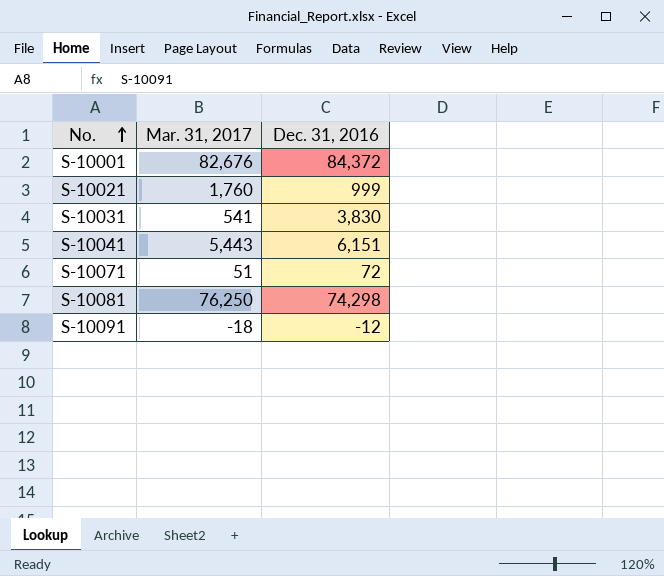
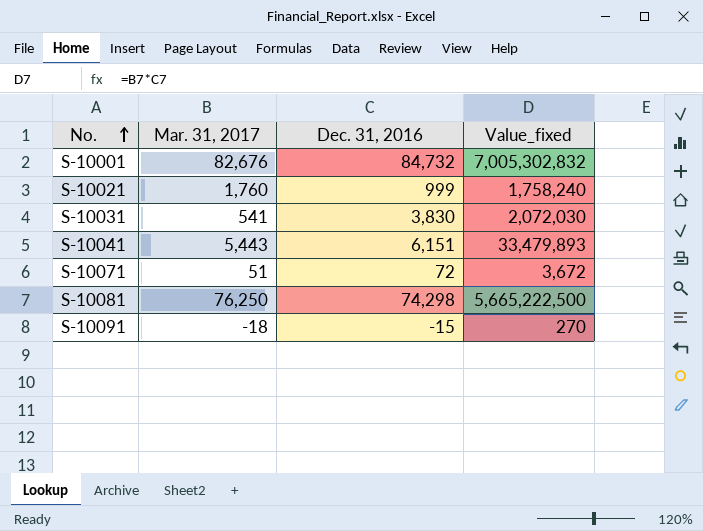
column Value_fixed | formula: none -> [Mar. 31, 2017] * [Dec. 31, 2016]
S-10001 | Dec. 31, 2016: 84,372 -> 84,732
S-10091 | Dec. 31, 2016: -12 -> -15

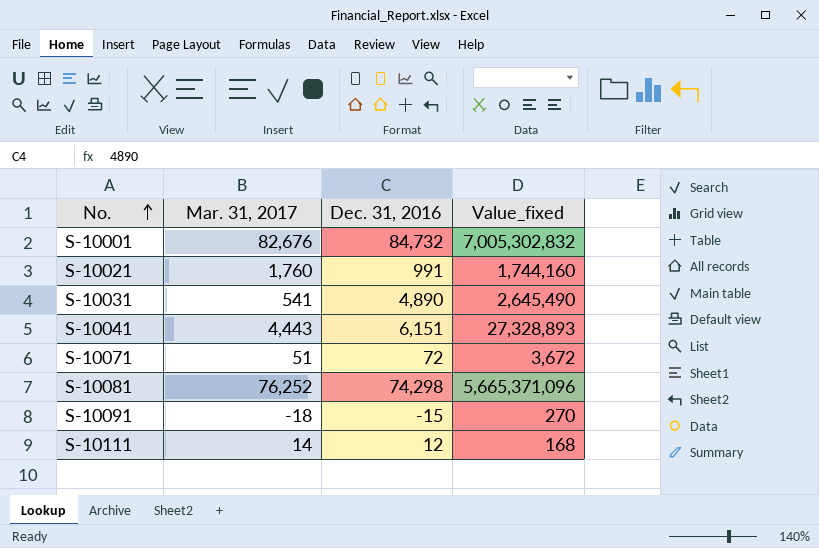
S-10021 | Dec. 31, 2016: 999 -> 991
S-10021 | Value_fixed: 1,758,240 -> 1,744,160
S-10031 | Dec. 31, 2016: 3,830 -> 4,890
S-10031 | Value_fixed: 2,072,030 -> 2,645,490
S-10041 | Mar. 31, 2017: 5,443 -> 4,443
S-10041 | Value_fixed: 33,479,893 -> 27,328,893
S-10081 | Mar. 31, 2017: 76,250 -> 76,252
S-10081 | Value_fixed: 5,665,222,500 -> 5,665,371,096
row S-10111: none -> 14 | 12 | 168

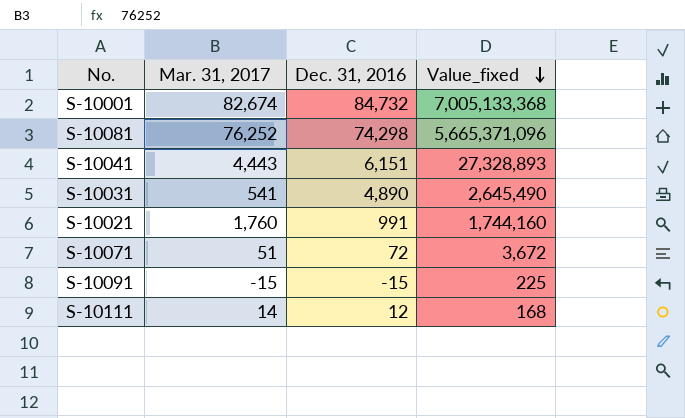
row order: No. ascending -> Value_fixed descending
S-10001 | Mar. 31, 2017: 82,676 -> 82,674
S-10001 | Value_fixed: 7,005,302,832 -> 7,005,133,368
S-10091 | Mar. 31, 2017: -18 -> -15
S-10091 | Value_fixed: 270 -> 225

